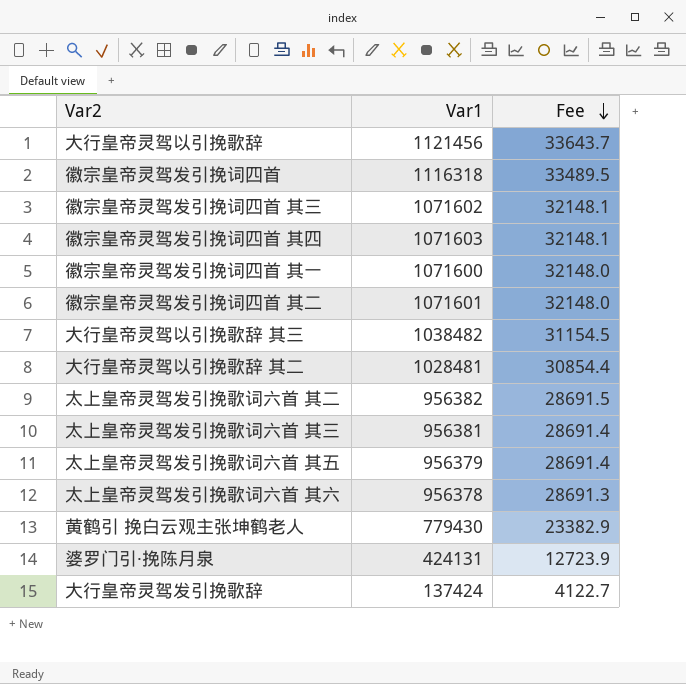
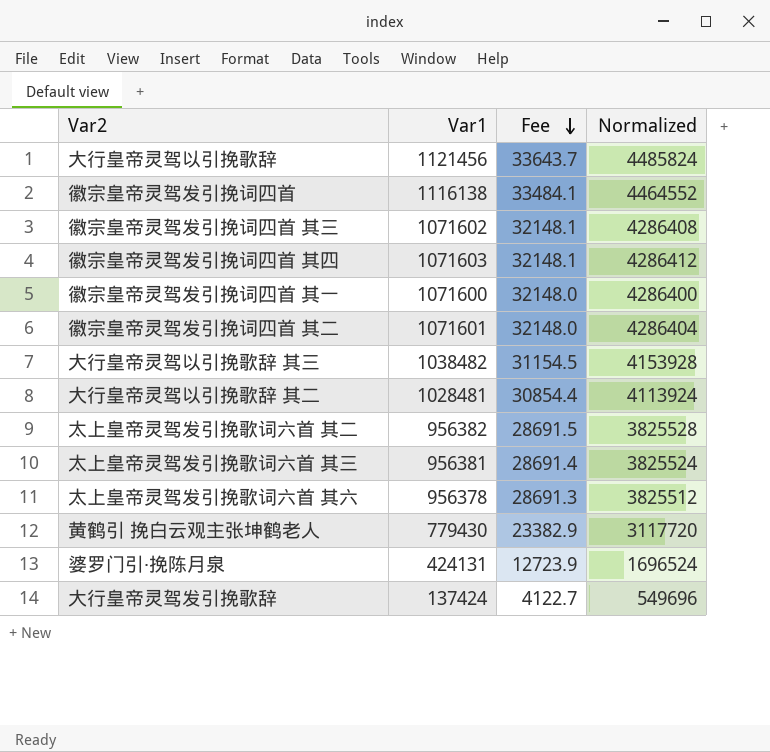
column Normalized | formula: none -> [Var1] * 4
row 太上皇帝灵驾发引挽歌词六首 其五: 956379 | 28691.4 -> none
徽宗皇帝灵驾发引挽词四首 | Var1: 1116318 -> 1116138
徽宗皇帝灵驾发引挽词四首 | Fee: 33489.5 -> 33484.1

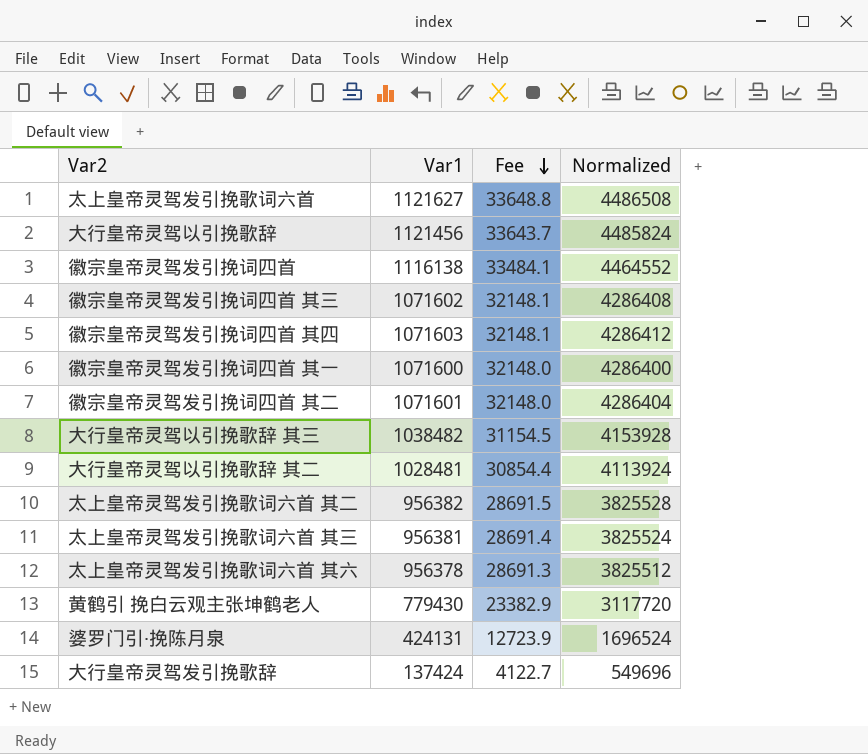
row 太上皇帝灵驾发引挽歌词六首: none -> 1121627 | 33648.8 | 4486508

